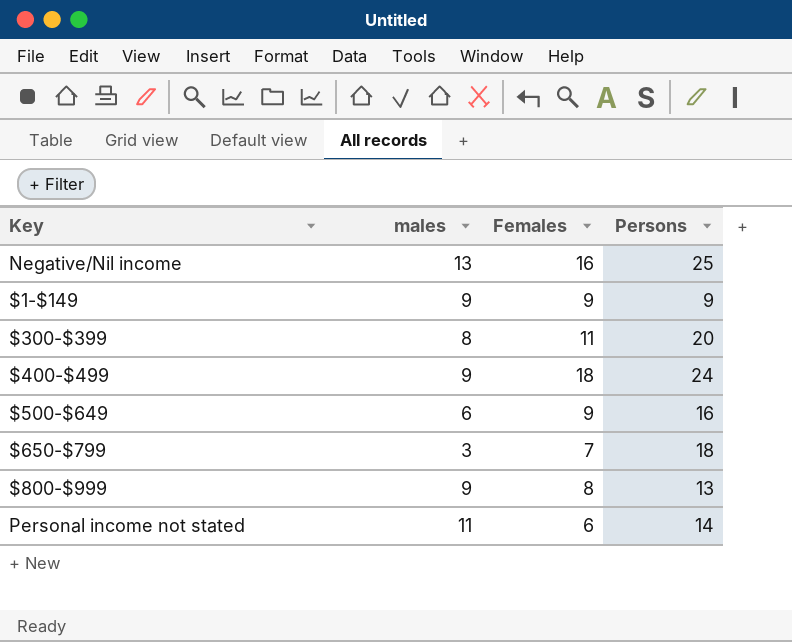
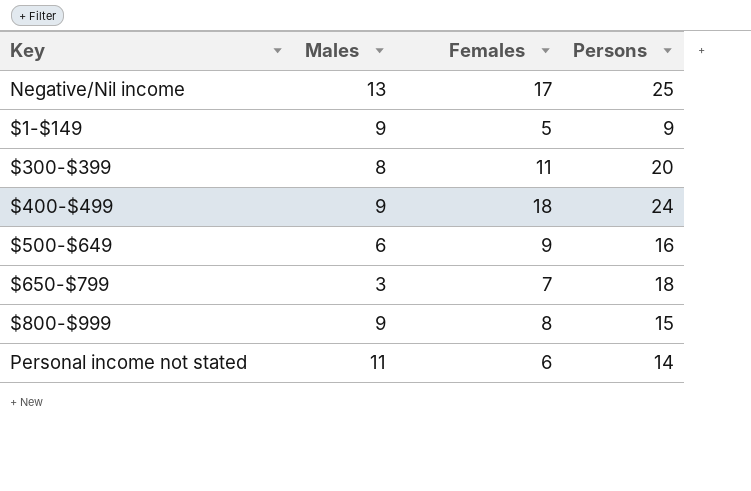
column name: males -> Males
Negative/Nil income | Females: 16 -> 17
$1-$149 | Females: 9 -> 5
$800-$999 | Persons: 13 -> 15

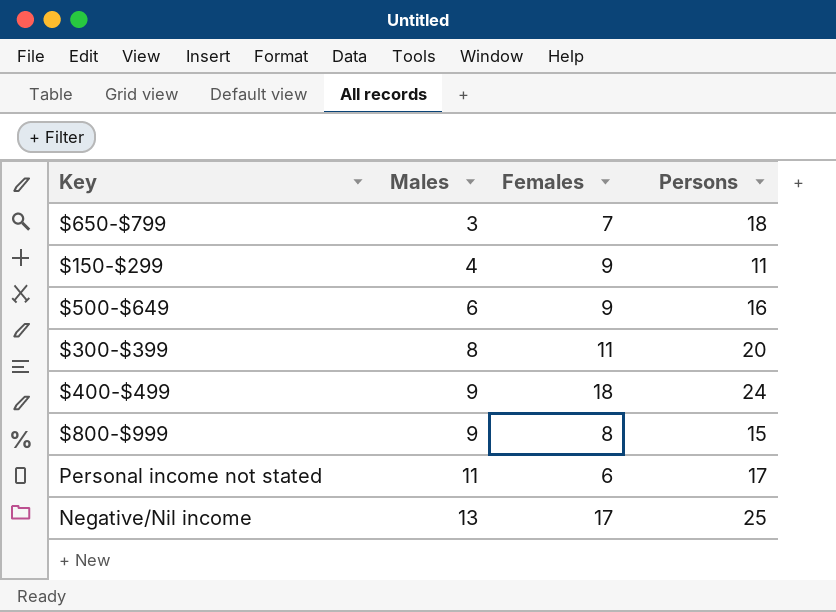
row order: none -> Males ascending
row $1-$149: 9 | 5 | 9 -> none
row $150-$299: none -> 4 | 9 | 11
Personal income not stated | Persons: 14 -> 17

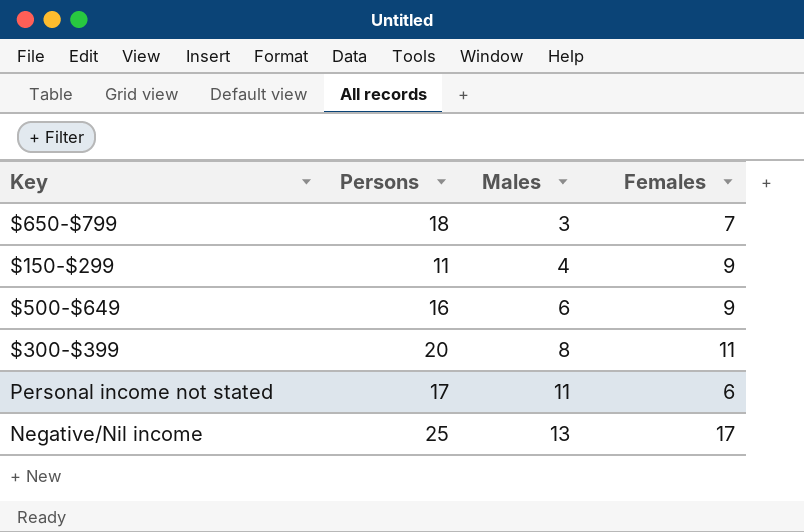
column Persons | position: 4 -> 2
row $400-$499: 9 | 18 | 24 -> none
row $800-$999: 9 | 8 | 15 -> none

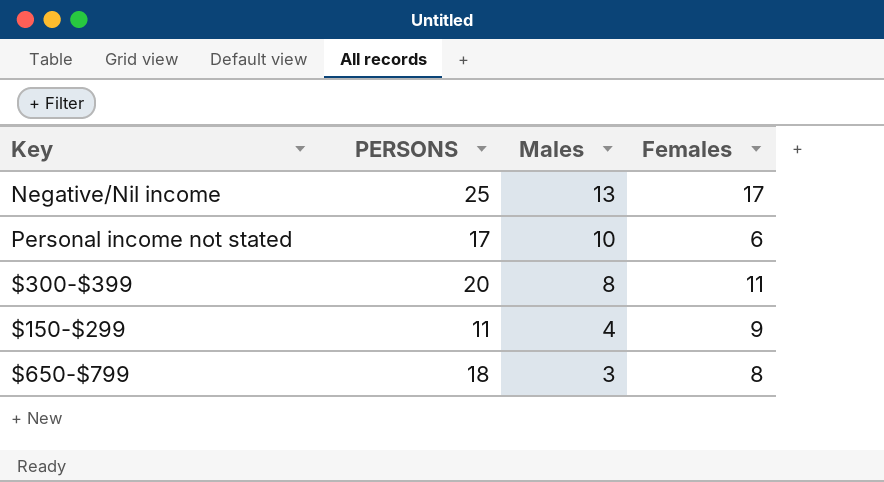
row order: Males ascending -> Males descending
column name: Persons -> PERSONS
row $500-$649: 16 | 6 | 9 -> none
Personal income not stated | Males: 11 -> 10
$650-$799 | Females: 7 -> 8

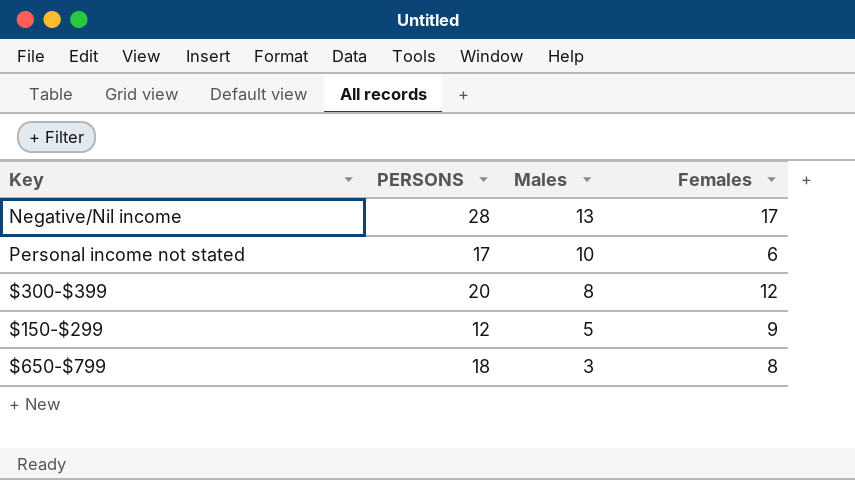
Negative/Nil income | PERSONS: 25 -> 28
$300-$399 | Females: 11 -> 12
$150-$299 | PERSONS: 11 -> 12
$150-$299 | Males: 4 -> 5

